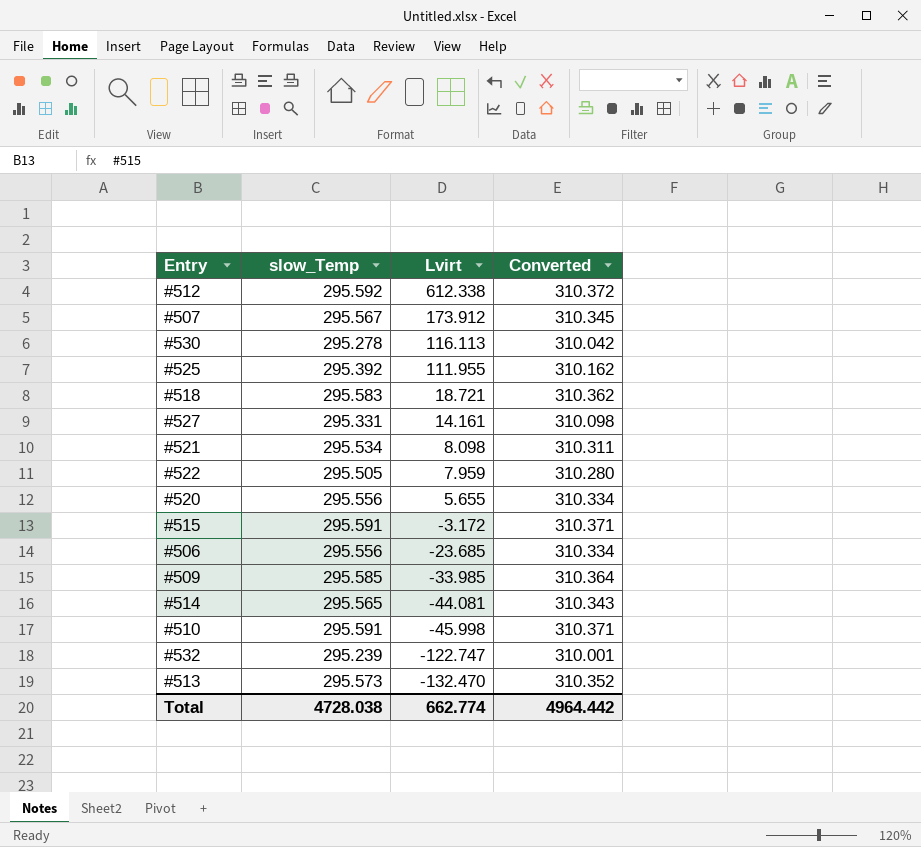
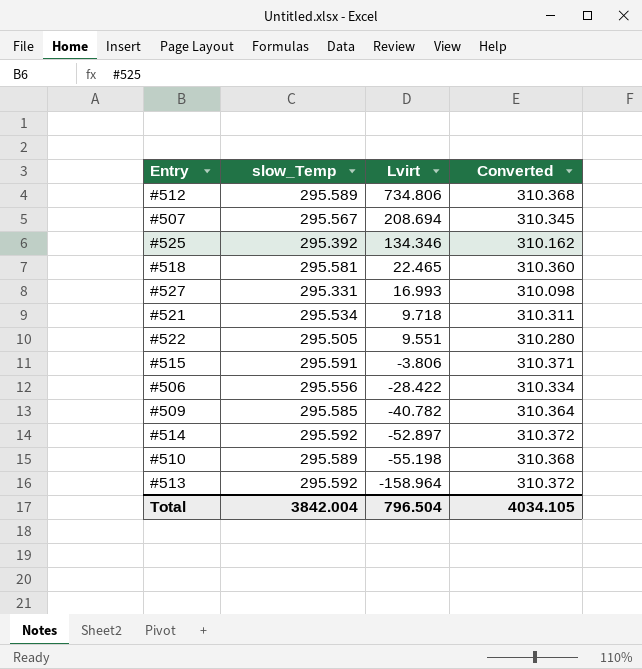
row #530: 295.278 | 116.113 | 310.042 -> none
row #520: 295.556 | 5.655 | 310.334 -> none
row #532: 295.239 | -122.747 | 310.001 -> none
#512 | slow_Temp: 295.592 -> 295.589
#512 | Lvirt: 612.338 -> 734.806
#512 | Converted: 310.372 -> 310.368
#507 | Lvirt: 173.912 -> 208.694
#525 | Lvirt: 111.955 -> 134.346
#518 | slow_Temp: 295.583 -> 295.581
#518 | Lvirt: 18.721 -> 22.465
#518 | Converted: 310.362 -> 310.360
#527 | Lvirt: 14.161 -> 16.993
#521 | Lvirt: 8.098 -> 9.718
#522 | Lvirt: 7.959 -> 9.551
#515 | Lvirt: -3.172 -> -3.806
#506 | Lvirt: -23.685 -> -28.422
#509 | Lvirt: -33.985 -> -40.782
#514 | slow_Temp: 295.565 -> 295.592
#514 | Lvirt: -44.081 -> -52.897
#514 | Converted: 310.343 -> 310.372
#510 | slow_Temp: 295.591 -> 295.589
#510 | Lvirt: -45.998 -> -55.198
#510 | Converted: 310.371 -> 310.368
#513 | slow_Temp: 295.573 -> 295.592
#513 | Lvirt: -132.470 -> -158.964
#513 | Converted: 310.352 -> 310.372
Total | slow_Temp: 4728.038 -> 3842.004
Total | Lvirt: 662.774 -> 796.504
Total | Converted: 4964.442 -> 4034.105

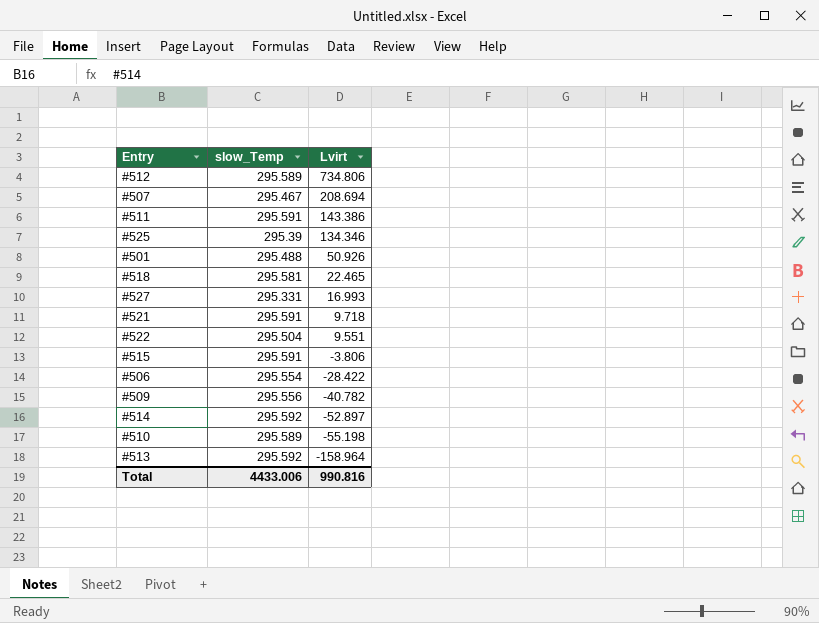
column Converted | formula: [slow_Temp] * 1.05 -> none
#507 | slow_Temp: 295.567 -> 295.467
row #511: none -> 295.591 | 143.386
#525 | slow_Temp: 295.392 -> 295.39
row #501: none -> 295.488 | 50.926
#521 | slow_Temp: 295.534 -> 295.591
#522 | slow_Temp: 295.505 -> 295.504
#506 | slow_Temp: 295.556 -> 295.554
#509 | slow_Temp: 295.585 -> 295.556
Total | slow_Temp: 3842.004 -> 4433.006
Total | Lvirt: 796.504 -> 990.816

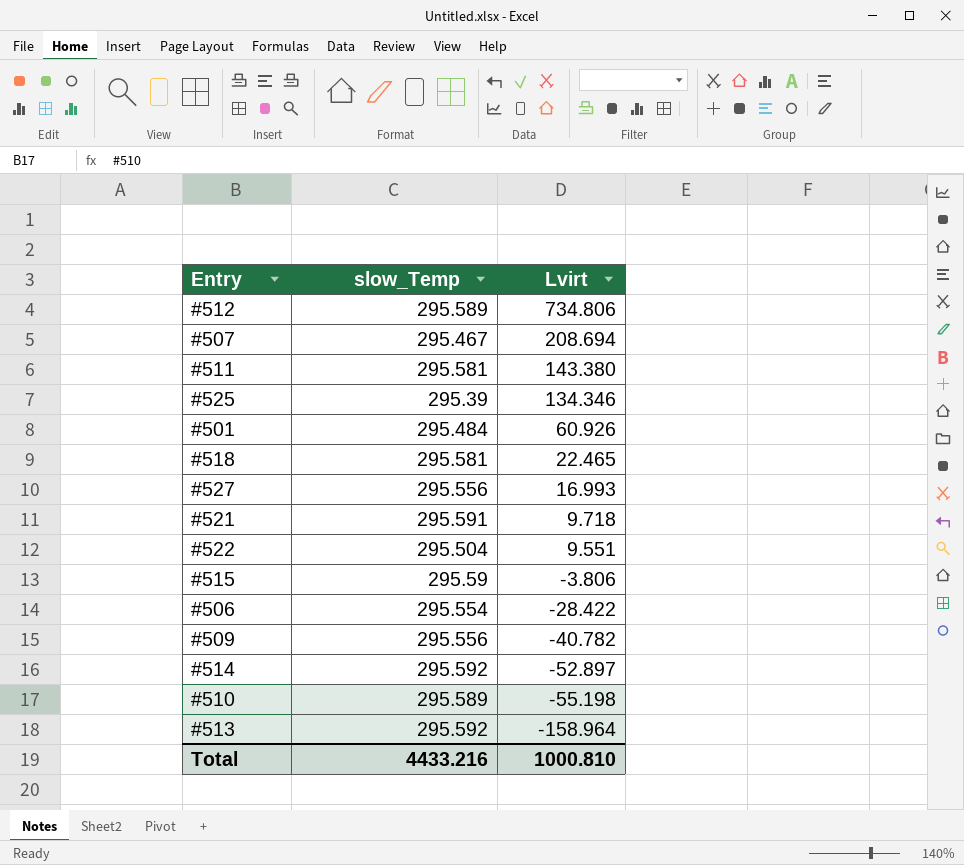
#511 | slow_Temp: 295.591 -> 295.581
#511 | Lvirt: 143.386 -> 143.380
#501 | slow_Temp: 295.488 -> 295.484
#501 | Lvirt: 50.926 -> 60.926
#527 | slow_Temp: 295.331 -> 295.556
#515 | slow_Temp: 295.591 -> 295.59
Total | slow_Temp: 4433.006 -> 4433.216
Total | Lvirt: 990.816 -> 1000.810

